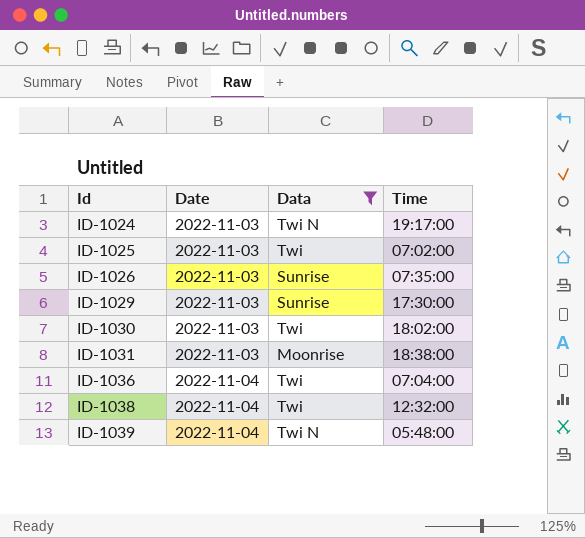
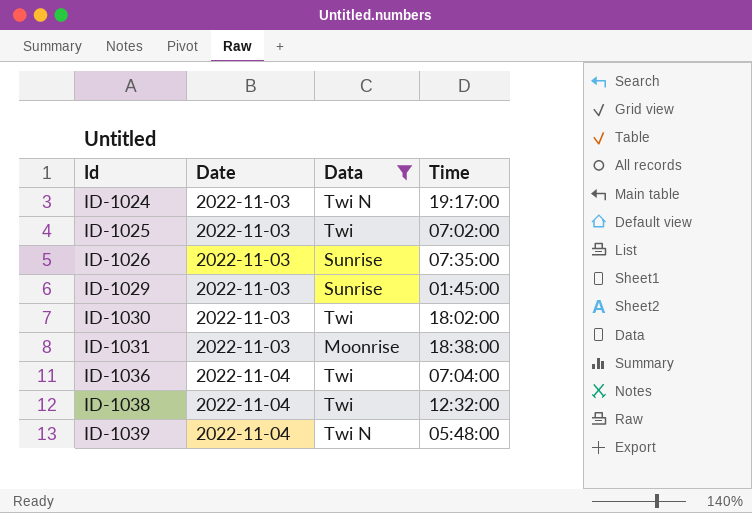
ID-1029 | Time: 17:30:00 -> 01:45:00

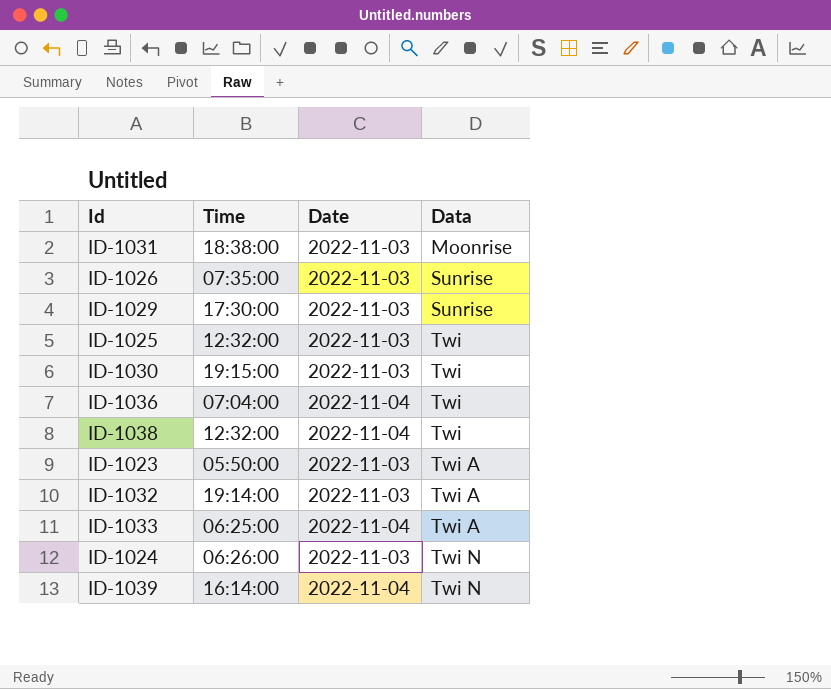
filter: Data != Twi A -> none
row order: Id ascending -> Data ascending
column Time | position: 4 -> 2
ID-1029 | Time: 01:45:00 -> 17:30:00
ID-1025 | Time: 07:02:00 -> 12:32:00
ID-1030 | Time: 18:02:00 -> 19:15:00
ID-1024 | Time: 19:17:00 -> 06:26:00
ID-1039 | Time: 05:48:00 -> 16:14:00

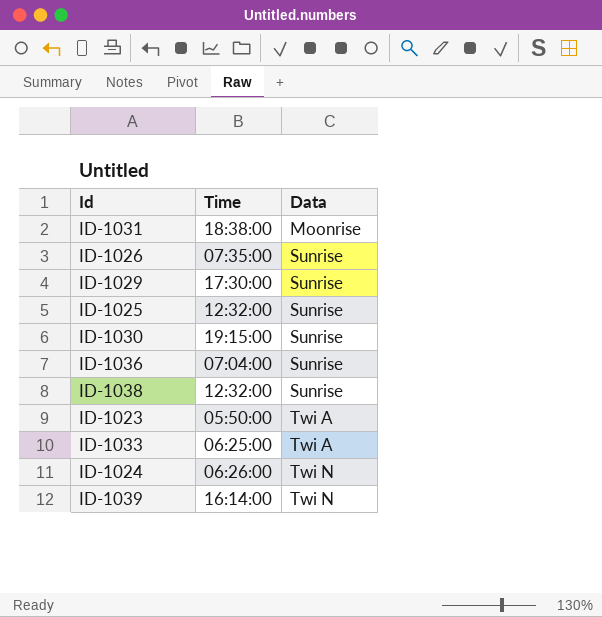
column Date | position: 3 -> none
row ID-1032: 19:14:00 | 2022-11-03 | Twi A -> none
ID-1025 | Data: Twi -> Sunrise
ID-1030 | Data: Twi -> Sunrise
ID-1036 | Data: Twi -> Sunrise
ID-1038 | Data: Twi -> Sunrise

